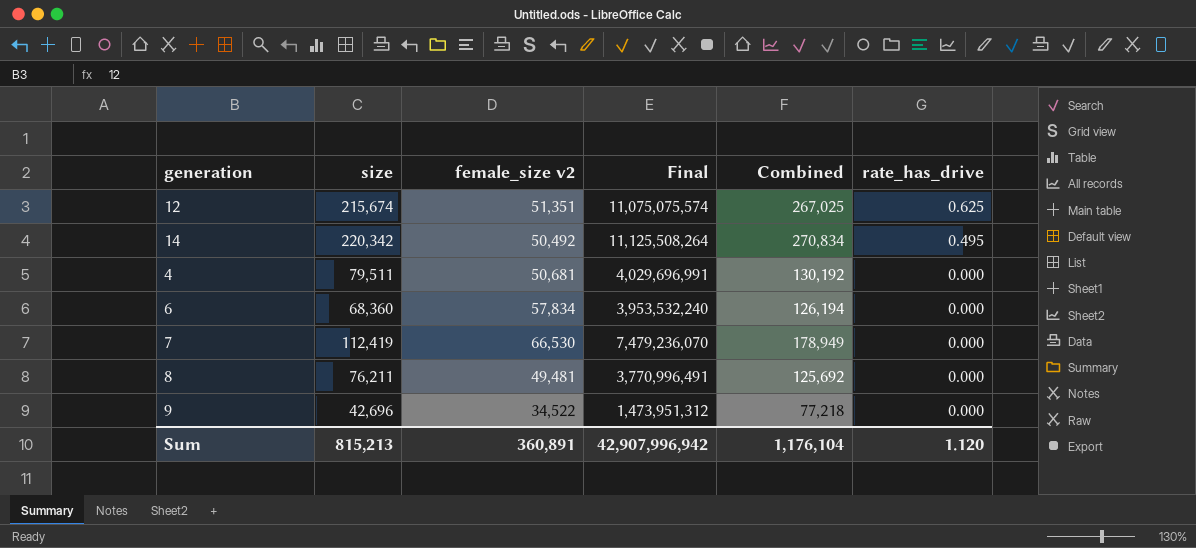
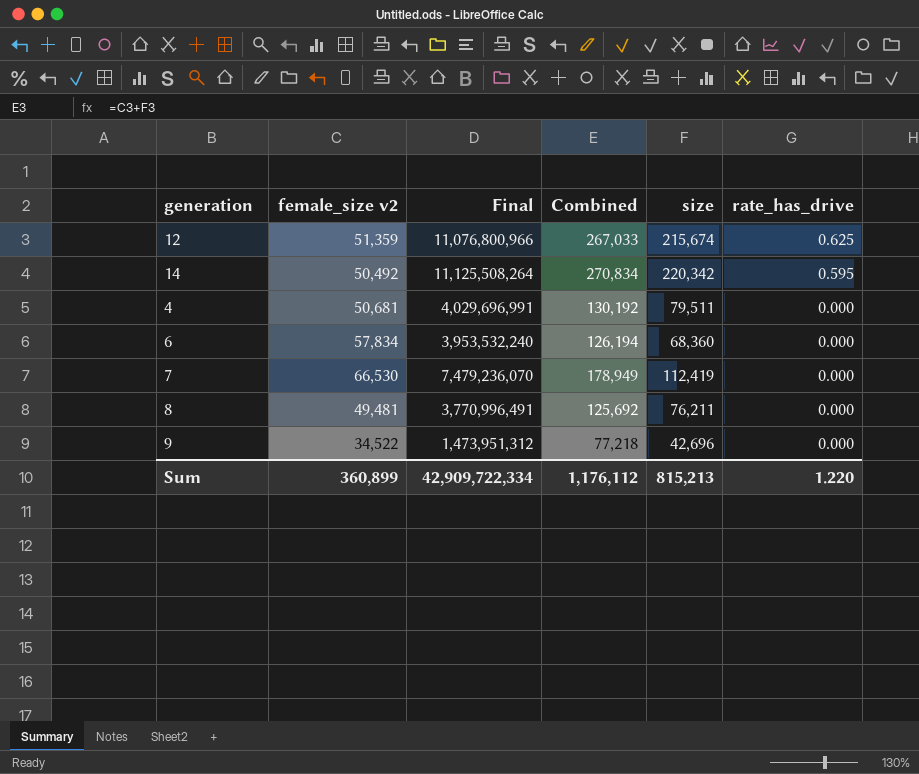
column size | position: 2 -> 5
12 | female_size v2: 51,351 -> 51,359
12 | Final: 11,075,075,574 -> 11,076,800,966
12 | Combined: 267,025 -> 267,033
14 | rate_has_drive: 0.495 -> 0.595
Sum | female_size v2: 360,891 -> 360,899
Sum | Final: 42,907,996,942 -> 42,909,722,334
Sum | Combined: 1,176,104 -> 1,176,112
Sum | rate_has_drive: 1.120 -> 1.220

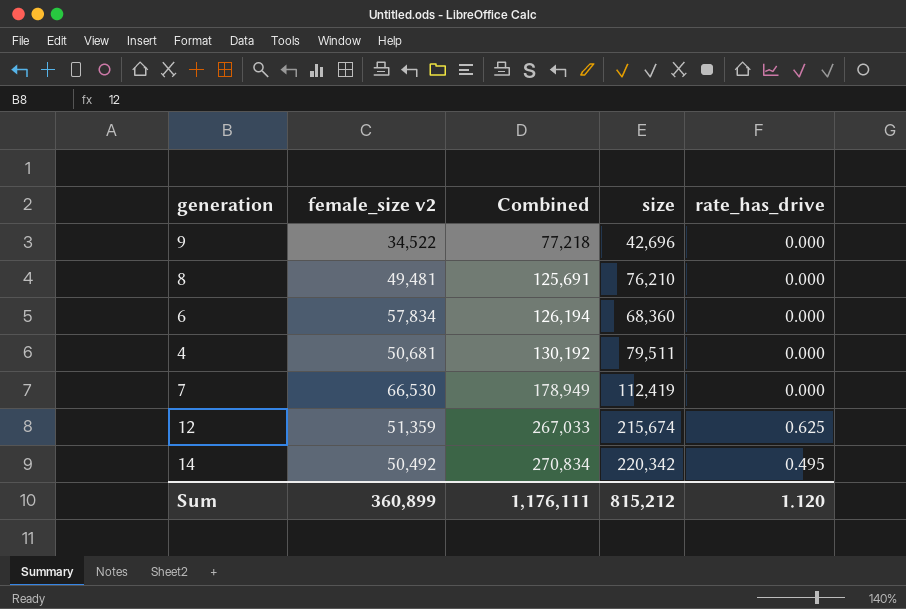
row order: rate_has_drive descending -> Combined ascending
column Final | formula: [female_size v2] * [size] -> none
8 | Combined: 125,692 -> 125,691
8 | size: 76,211 -> 76,210
14 | rate_has_drive: 0.595 -> 0.495
Sum | Combined: 1,176,112 -> 1,176,111
Sum | size: 815,213 -> 815,212
Sum | rate_has_drive: 1.220 -> 1.120

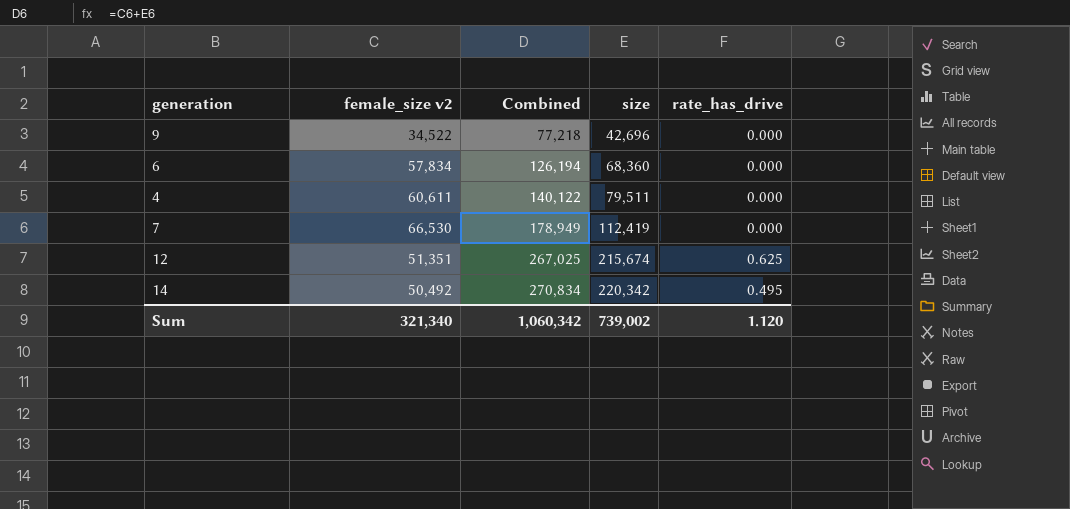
row 8: 49,481 | 125,691 | 76,210 | 0.000 -> none
4 | female_size v2: 50,681 -> 60,611
4 | Combined: 130,192 -> 140,122
12 | female_size v2: 51,359 -> 51,351
12 | Combined: 267,033 -> 267,025
Sum | female_size v2: 360,899 -> 321,340
Sum | Combined: 1,176,111 -> 1,060,342
Sum | size: 815,212 -> 739,002

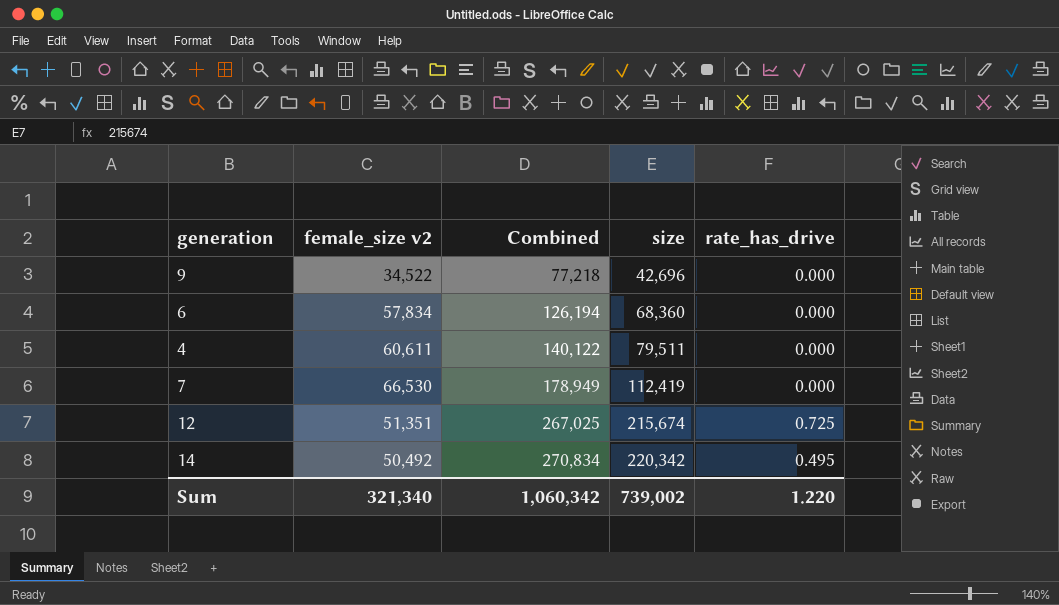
12 | rate_has_drive: 0.625 -> 0.725
Sum | rate_has_drive: 1.120 -> 1.220

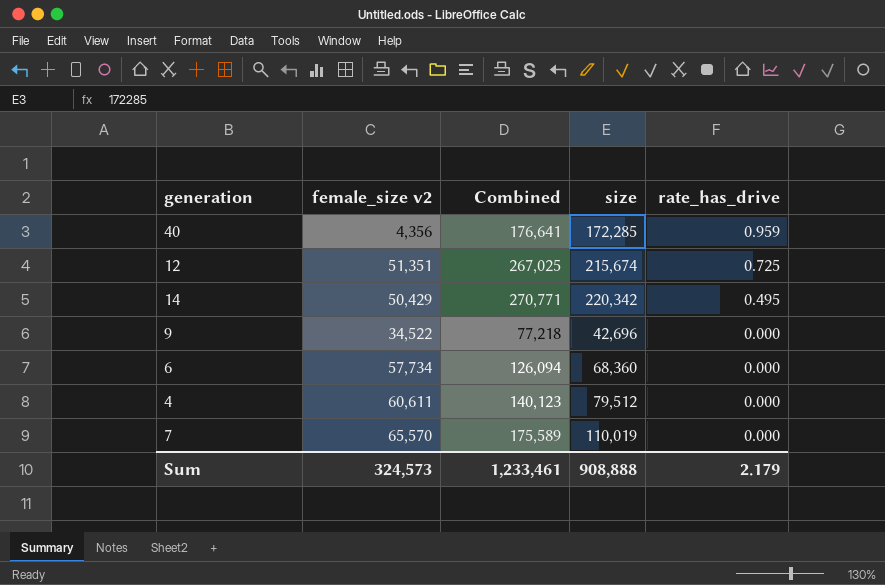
row order: Combined ascending -> rate_has_drive descending
row 40: none -> 4,356 | 176,641 | 172,285 | 0.959
14 | female_size v2: 50,492 -> 50,429
14 | Combined: 270,834 -> 270,771
6 | female_size v2: 57,834 -> 57,734
6 | Combined: 126,194 -> 126,094
4 | Combined: 140,122 -> 140,123
4 | size: 79,511 -> 79,512
7 | female_size v2: 66,530 -> 65,570
7 | Combined: 178,949 -> 175,589
7 | size: 112,419 -> 110,019
Sum | female_size v2: 321,340 -> 324,573
Sum | Combined: 1,060,342 -> 1,233,461
Sum | size: 739,002 -> 908,888
Sum | rate_has_drive: 1.220 -> 2.179

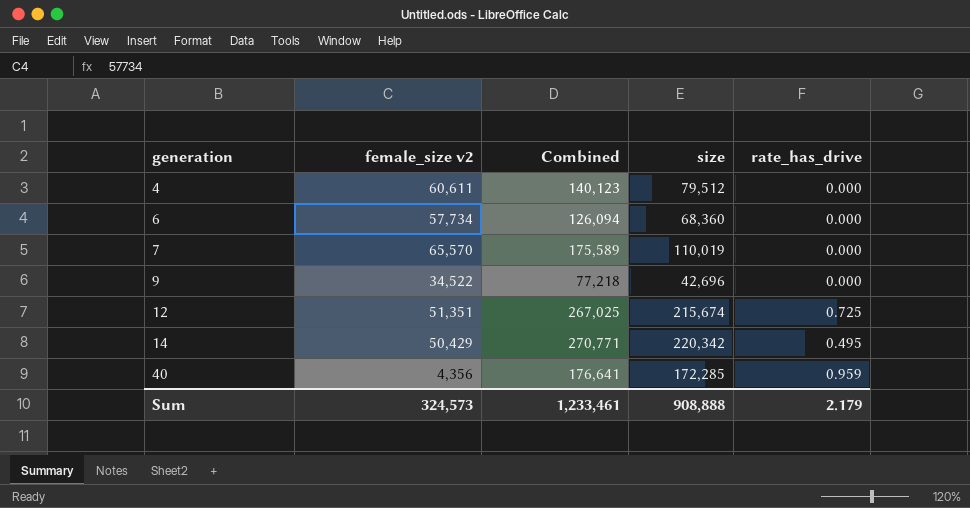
row order: rate_has_drive descending -> generation ascending

